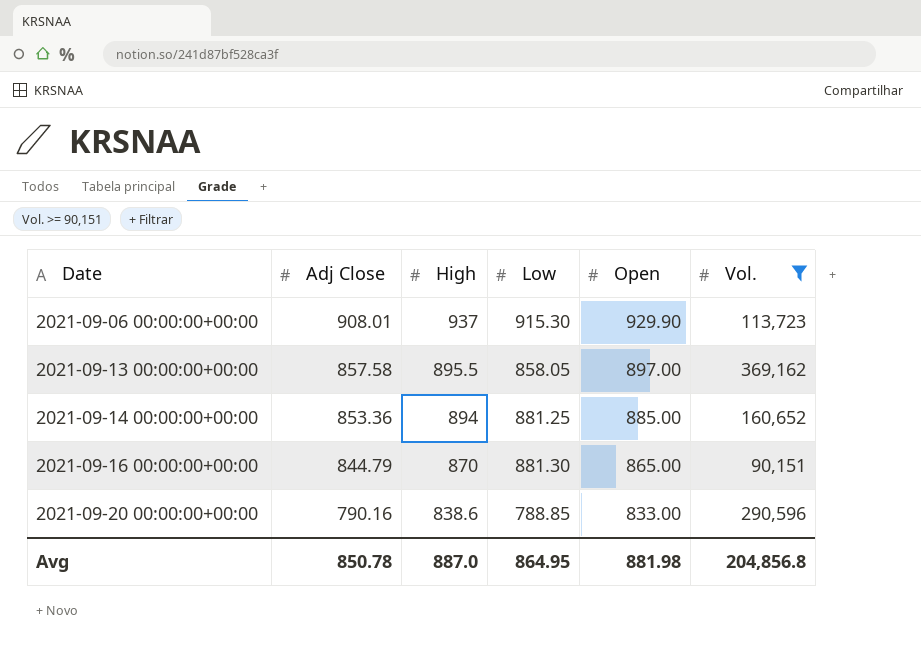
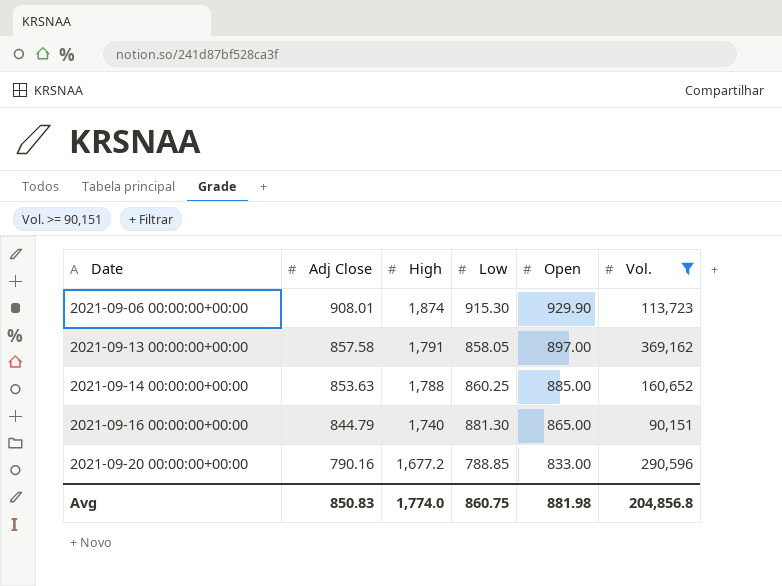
2021-09-06 00:00:00+00:00 | High: 937 -> 1,874
2021-09-13 00:00:00+00:00 | High: 895.5 -> 1,791
2021-09-14 00:00:00+00:00 | Adj Close: 853.36 -> 853.63
2021-09-14 00:00:00+00:00 | High: 894 -> 1,788
2021-09-14 00:00:00+00:00 | Low: 881.25 -> 860.25
2021-09-16 00:00:00+00:00 | High: 870 -> 1,740
2021-09-20 00:00:00+00:00 | High: 838.6 -> 1,677.2
Avg | Adj Close: 850.78 -> 850.83
Avg | High: 887.0 -> 1,774.0
Avg | Low: 864.95 -> 860.75

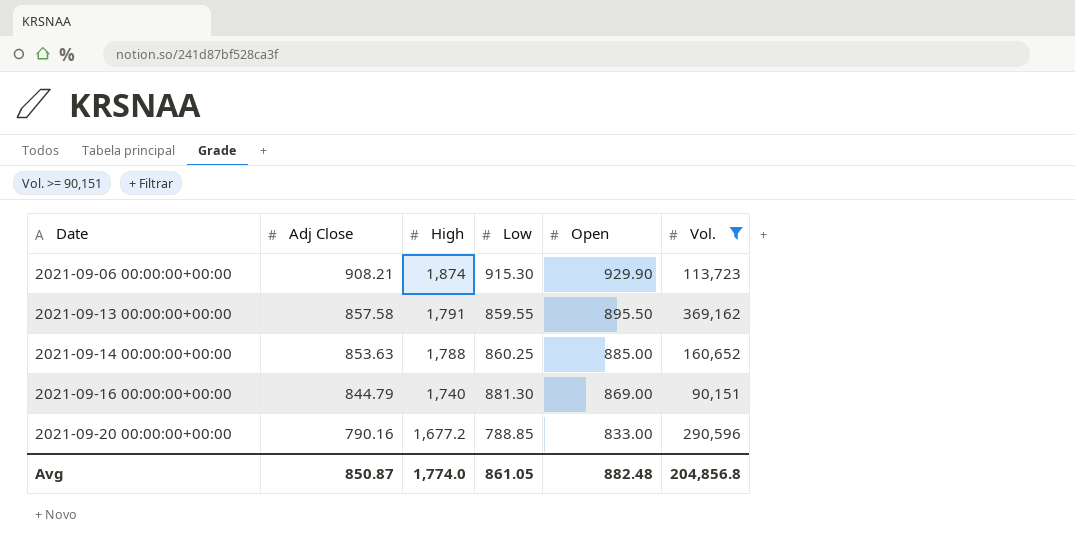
2021-09-06 00:00:00+00:00 | Adj Close: 908.01 -> 908.21
2021-09-13 00:00:00+00:00 | Low: 858.05 -> 859.55
2021-09-13 00:00:00+00:00 | Open: 897.00 -> 895.50
2021-09-16 00:00:00+00:00 | Open: 865.00 -> 869.00
Avg | Adj Close: 850.83 -> 850.87
Avg | Low: 860.75 -> 861.05
Avg | Open: 881.98 -> 882.48

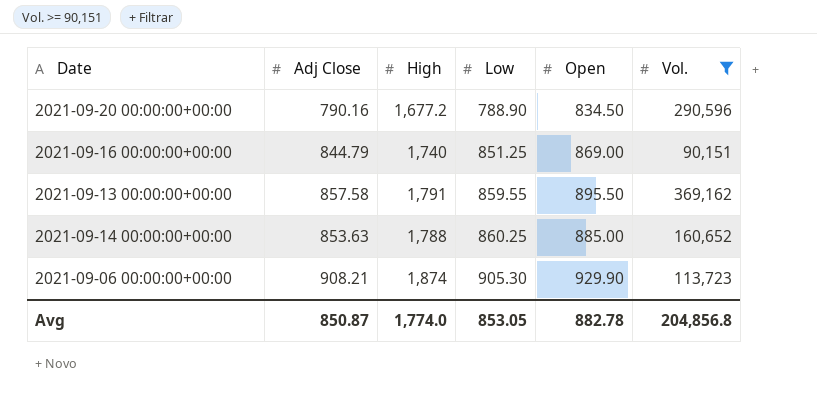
row order: Date ascending -> Low ascending
2021-09-20 00:00:00+00:00 | Low: 788.85 -> 788.90
2021-09-20 00:00:00+00:00 | Open: 833.00 -> 834.50
2021-09-16 00:00:00+00:00 | Low: 881.30 -> 851.25
2021-09-06 00:00:00+00:00 | Low: 915.30 -> 905.30
Avg | Low: 861.05 -> 853.05
Avg | Open: 882.48 -> 882.78

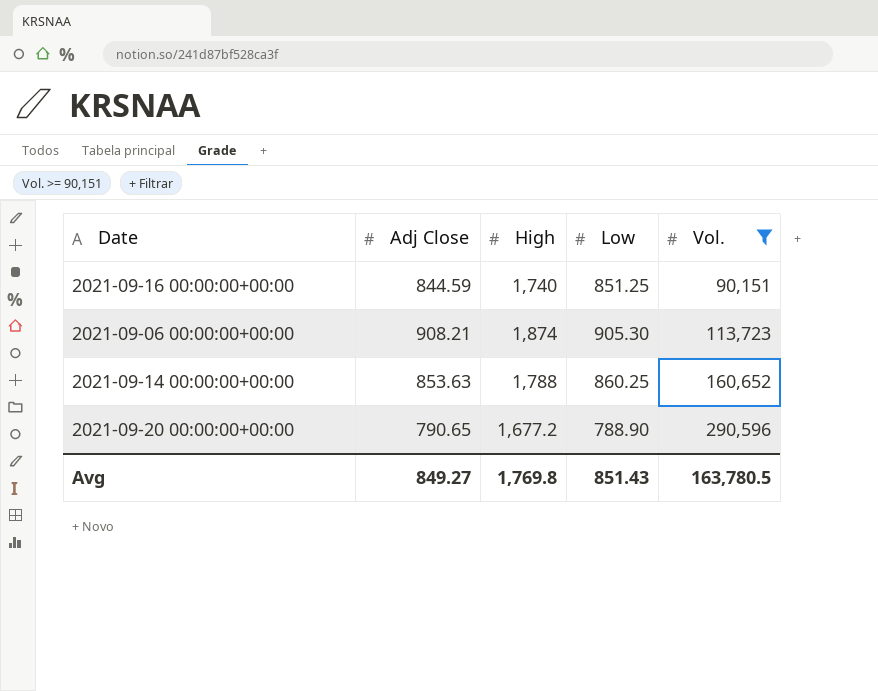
row order: Low ascending -> Vol. ascending
column Open | position: 5 -> none
row 2021-09-13 00:00:00+00:00: 857.58 | 1,791 | 859.55 | 895.50 | 369,162 -> none
2021-09-16 00:00:00+00:00 | Adj Close: 844.79 -> 844.59
2021-09-20 00:00:00+00:00 | Adj Close: 790.16 -> 790.65
Avg | Adj Close: 850.87 -> 849.27
Avg | High: 1,774.0 -> 1,769.8
Avg | Low: 853.05 -> 851.43
Avg | Vol.: 204,856.8 -> 163,780.5

